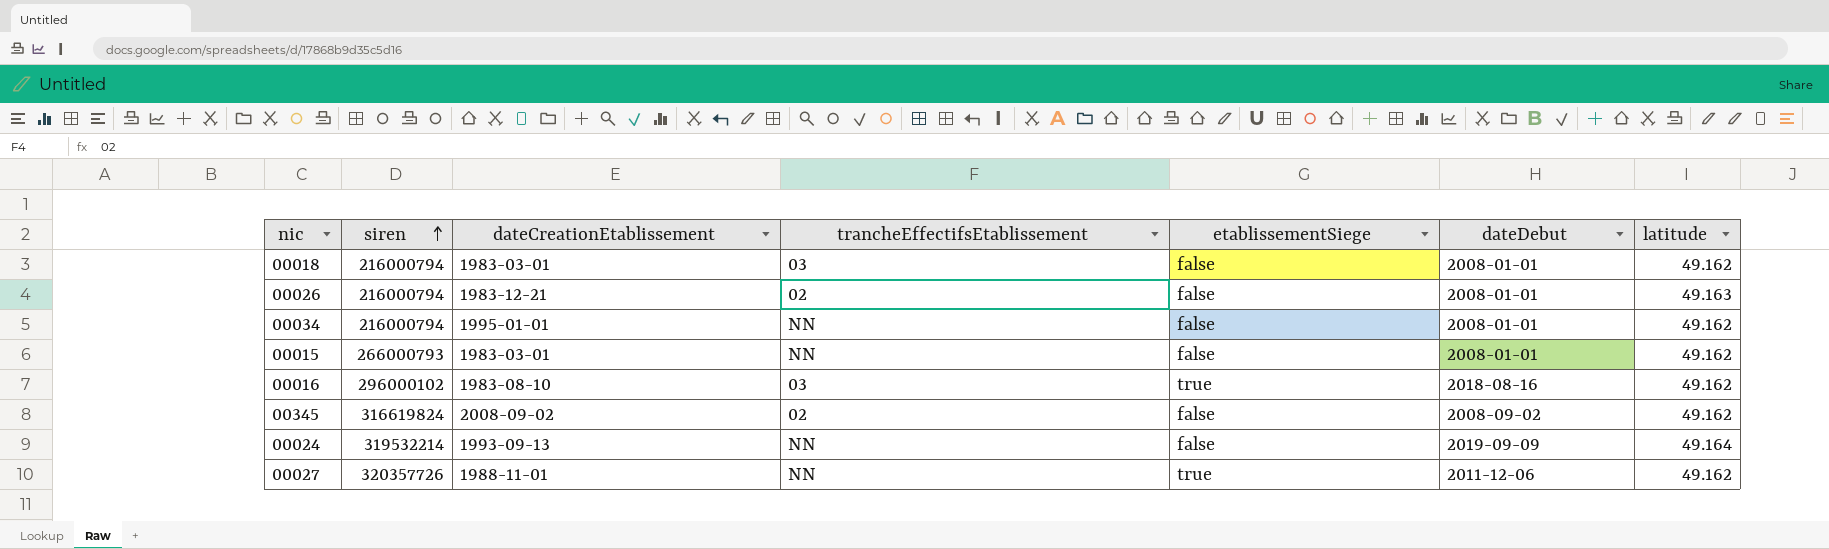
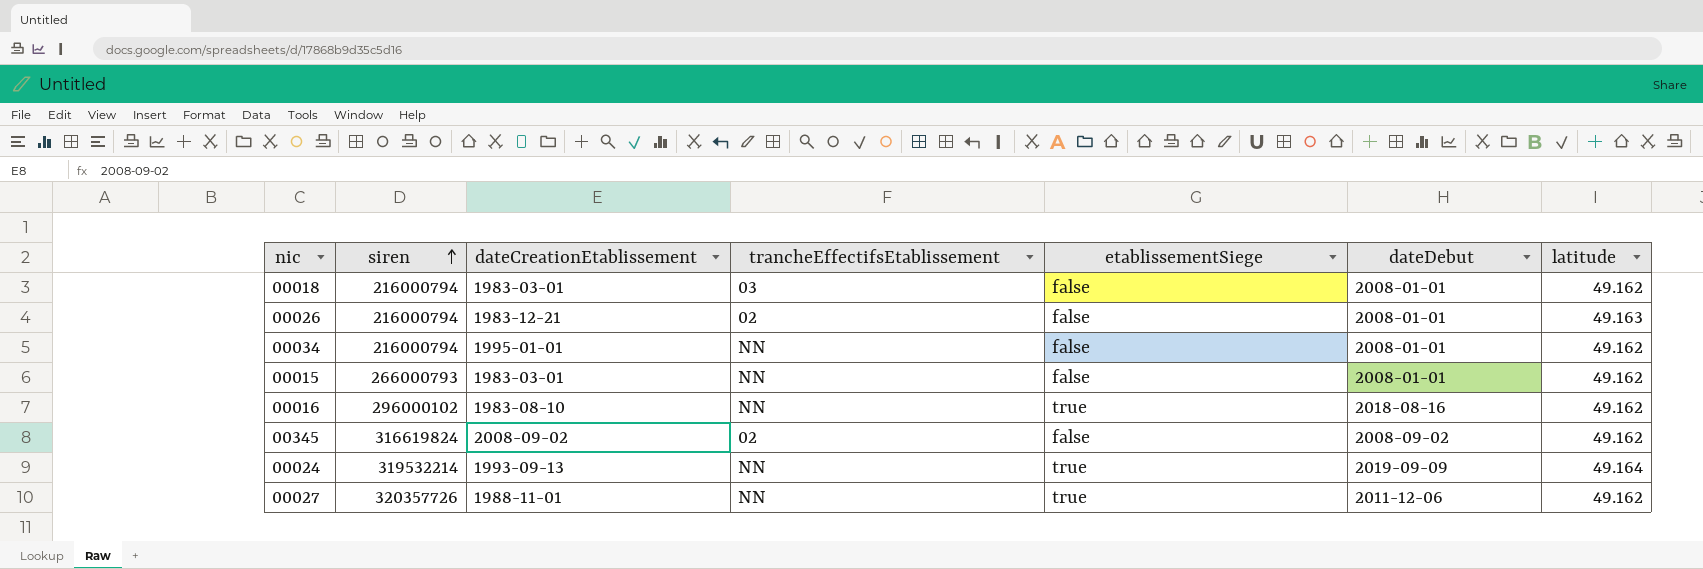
00016 | trancheEffectifsEtablissement: 03 -> NN
00024 | etablissementSiege: false -> true

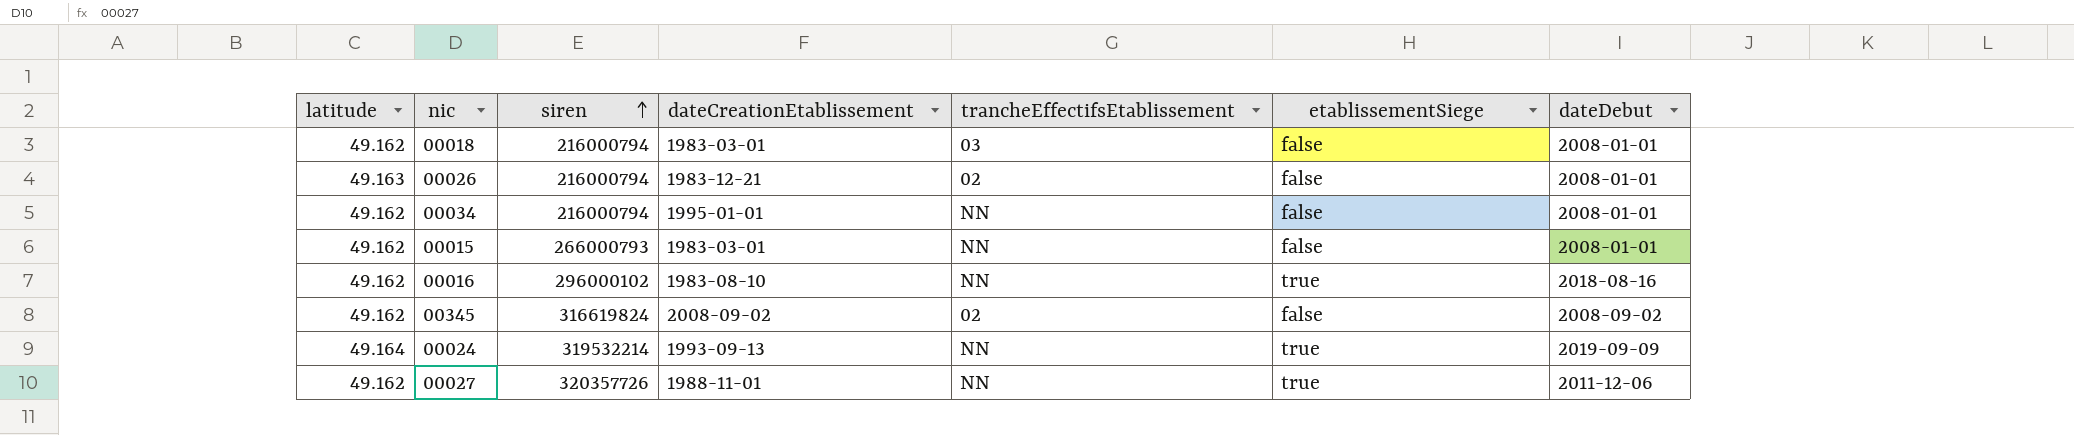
column latitude | position: 7 -> 1

